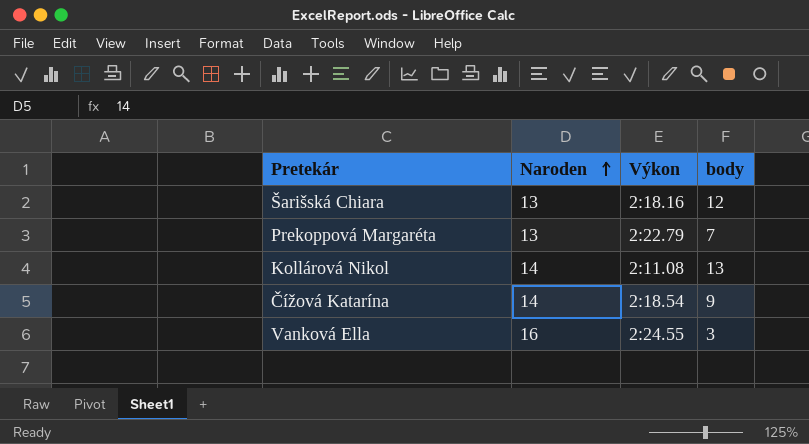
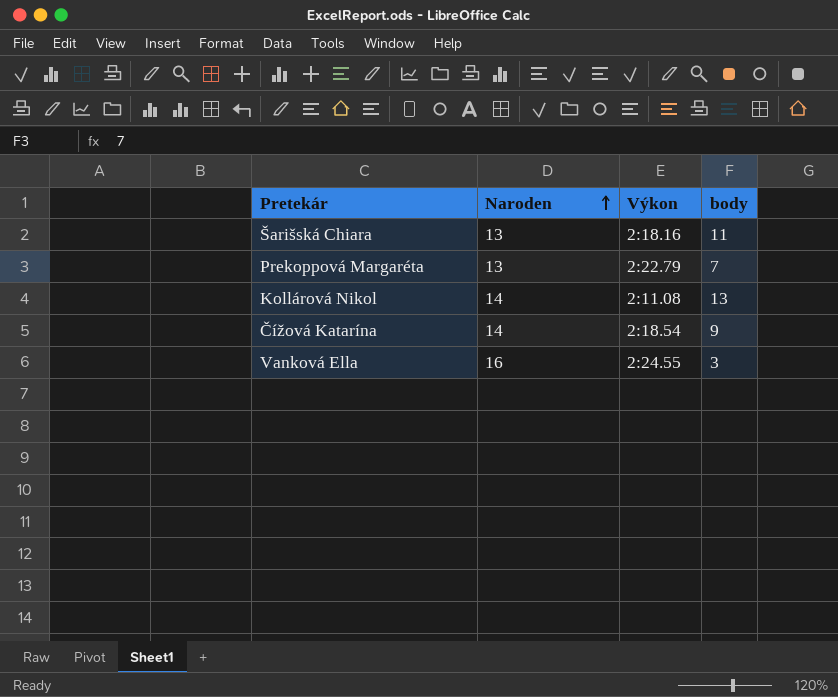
Šarišská Chiara | body: 12 -> 11

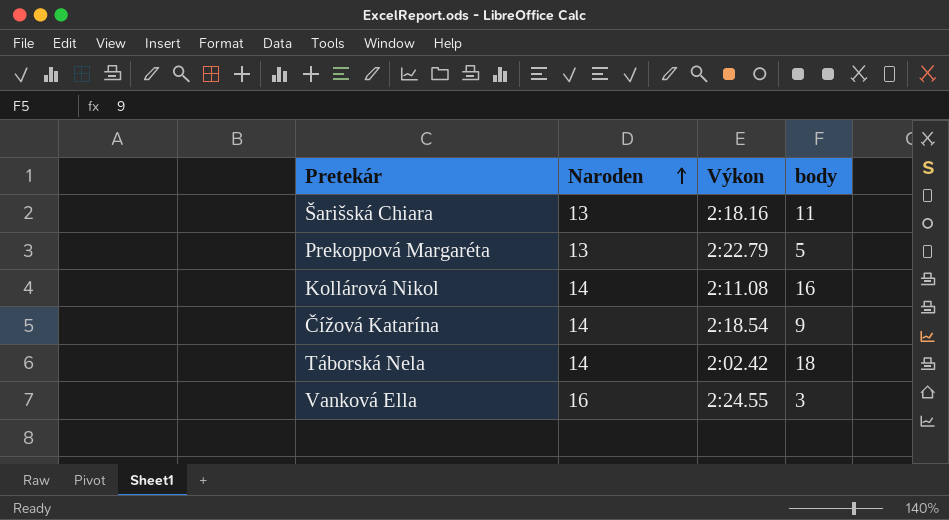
Prekoppová Margaréta | body: 7 -> 5
Kollárová Nikol | body: 13 -> 16
row Táborská Nela: none -> 14 | 2:02.42 | 18

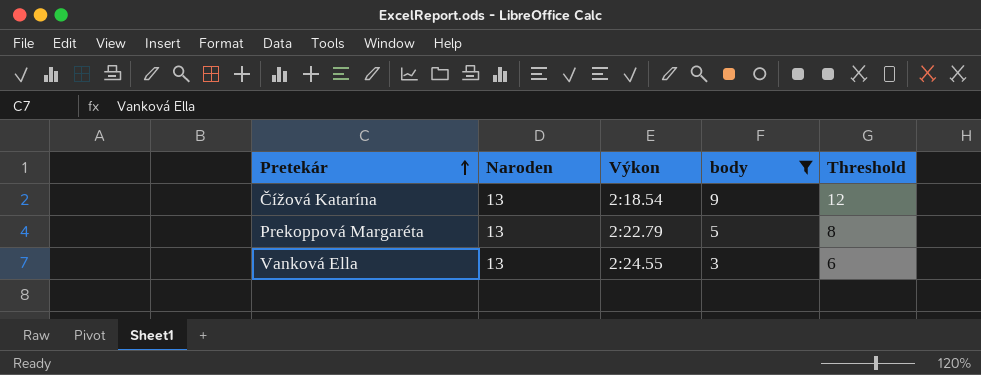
filter: none -> body <= 9
row order: Naroden ascending -> Pretekár ascending
column Threshold | formula: none -> [body] + 3
Čížová Katarína | Naroden: 14 -> 13
Vanková Ella | Naroden: 16 -> 13

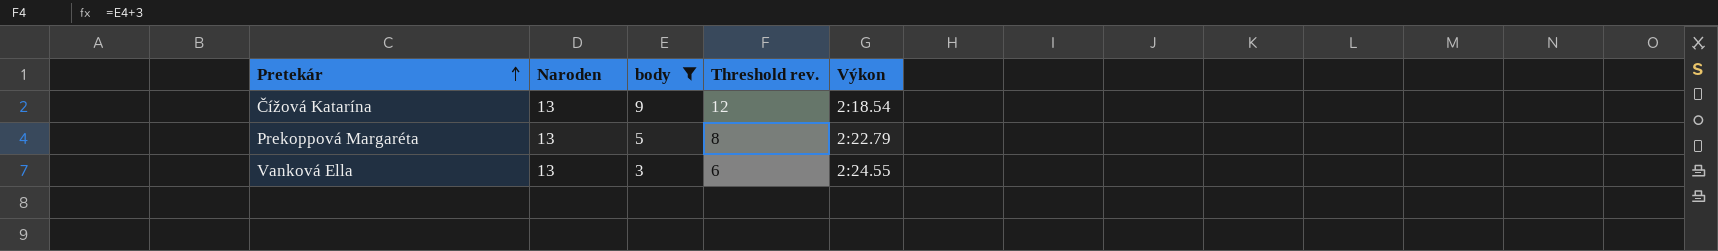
column name: Threshold -> Threshold rev.
column Výkon | position: 3 -> 5

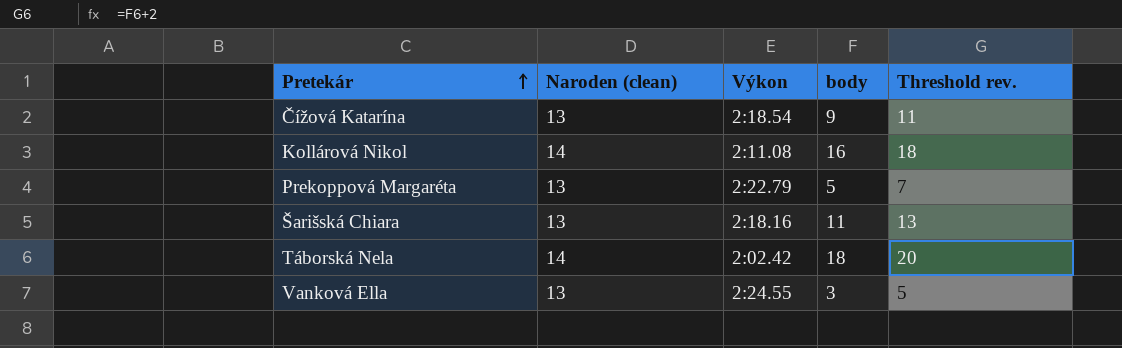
filter: body <= 9 -> none
column name: Naroden -> Naroden (clean)
column Výkon | position: 5 -> 3
column Threshold rev. | formula: [body] + 3 -> [body] + 2

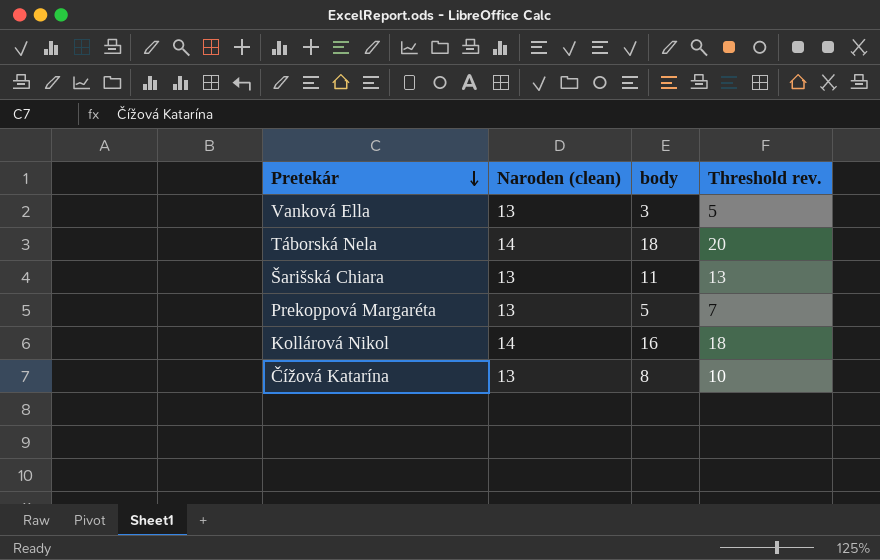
row order: Pretekár ascending -> Pretekár descending
column Výkon | position: 3 -> none
Čížová Katarína | body: 9 -> 8
Čížová Katarína | Threshold rev.: 11 -> 10

